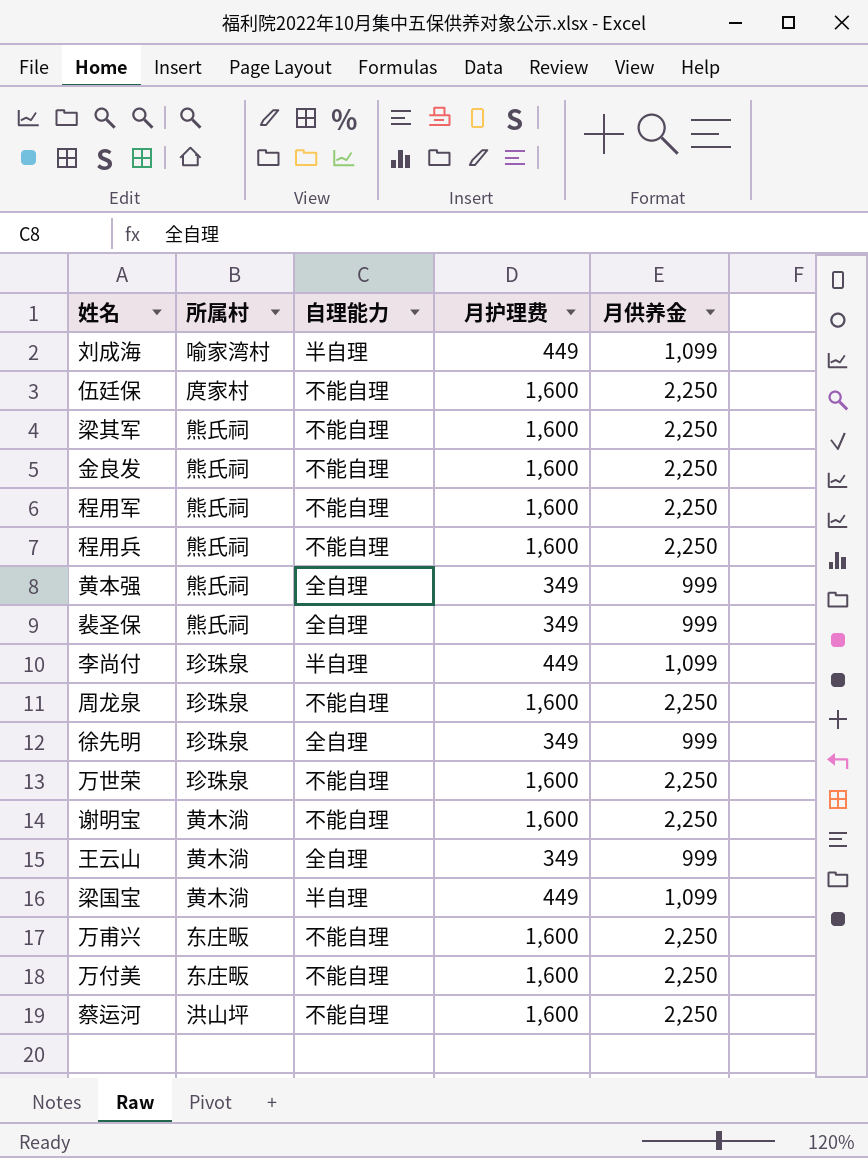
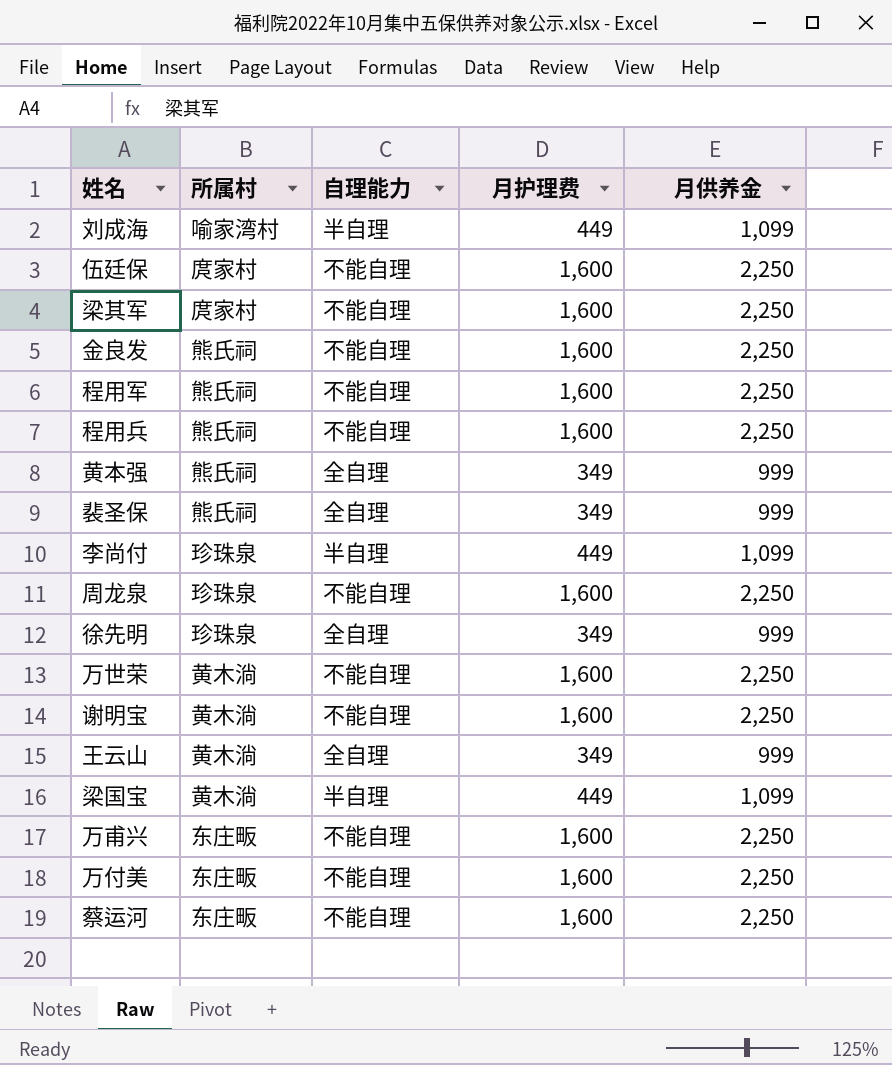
梁其军 | 所属村: 熊氏祠 -> 庹家村
万世荣 | 所属村: 珍珠泉 -> 黄木淌
蔡运河 | 所属村: 洪山坪 -> 东庄畈

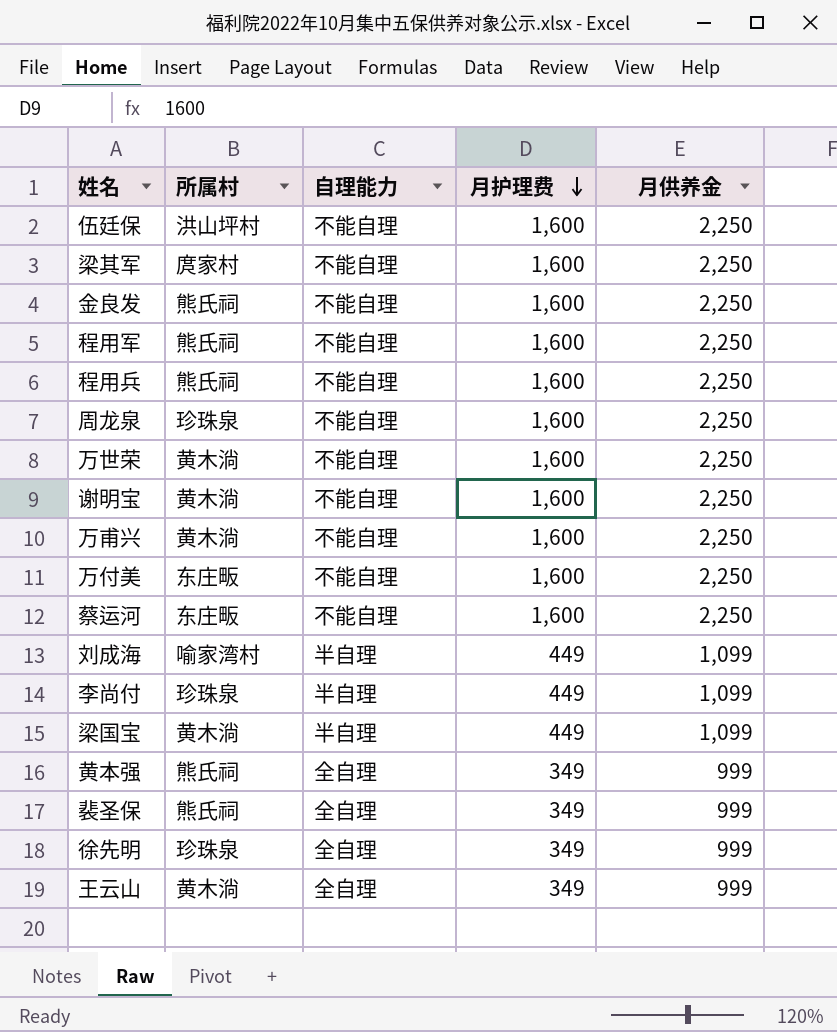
row order: none -> 月护理费 descending
伍廷保 | 所属村: 庹家村 -> 洪山坪村
万甫兴 | 所属村: 东庄畈 -> 黄木淌

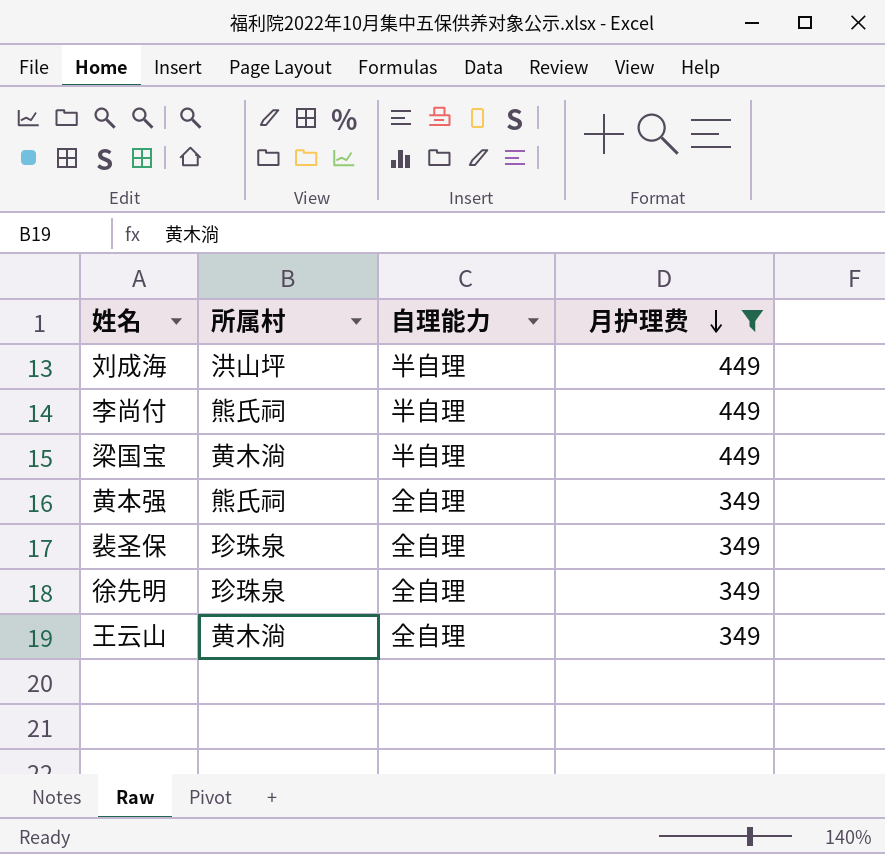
filter: none -> 月护理费 != 1,600
column 月供养金 | position: 5 -> none
刘成海 | 所属村: 喻家湾村 -> 洪山坪
李尚付 | 所属村: 珍珠泉 -> 熊氏祠
裴圣保 | 所属村: 熊氏祠 -> 珍珠泉

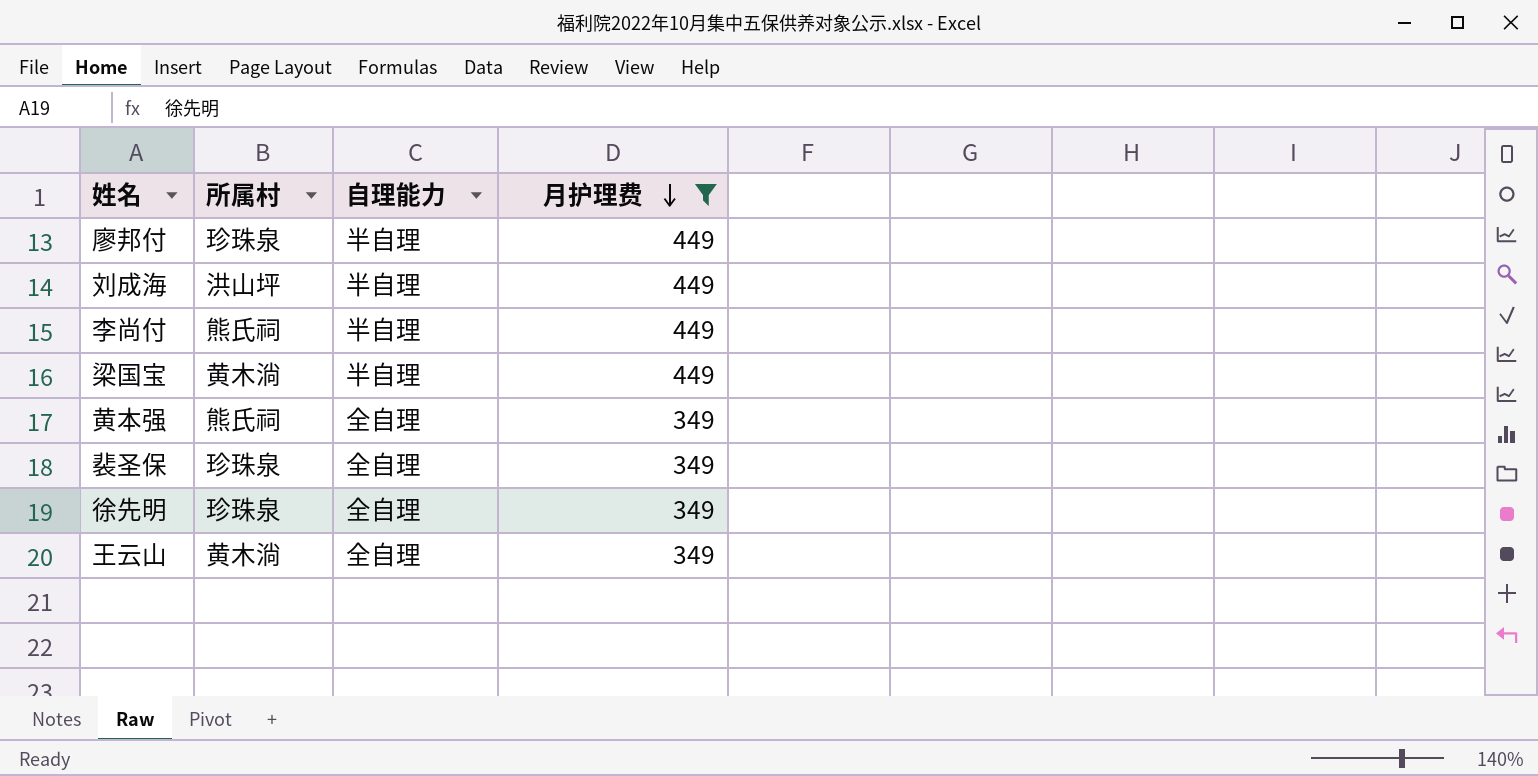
row 廖邦付: none -> 珍珠泉 | 半自理 | 449

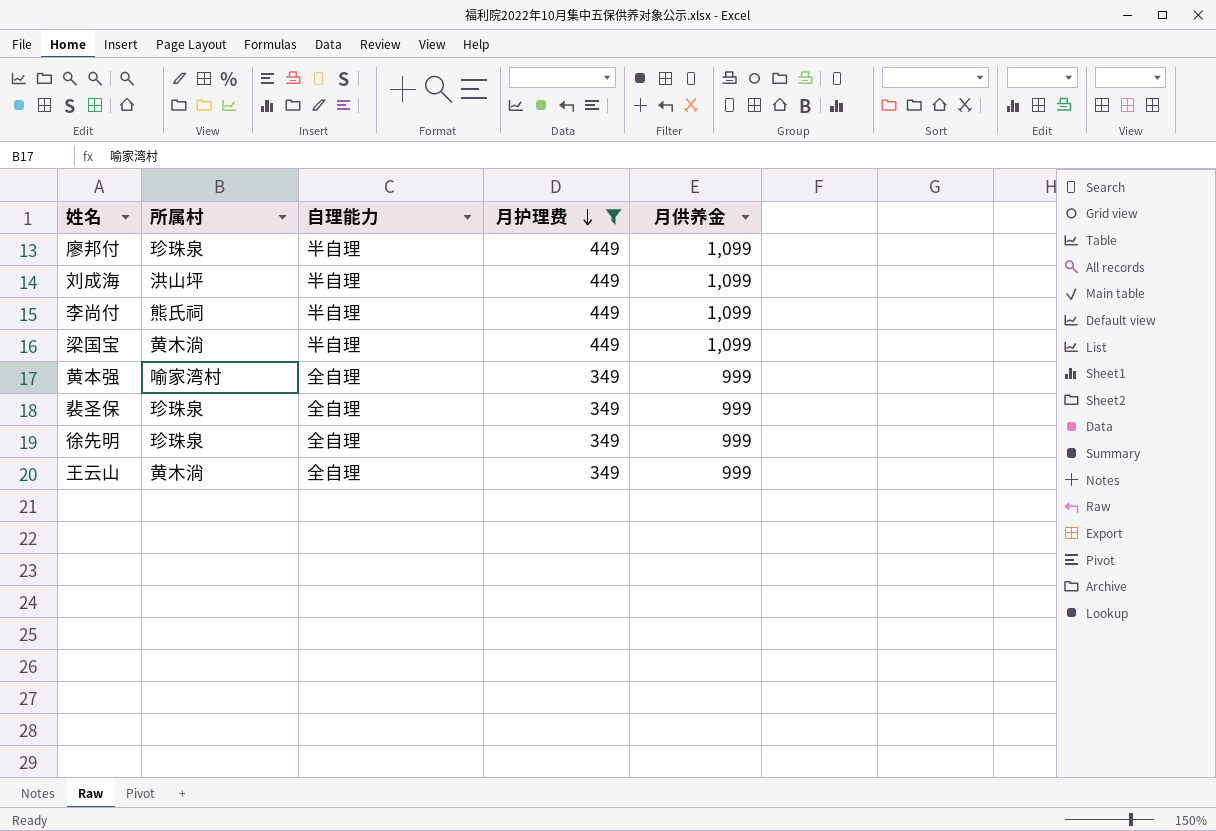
column 月供养金 | position: none -> 5
黄本强 | 所属村: 熊氏祠 -> 喻家湾村

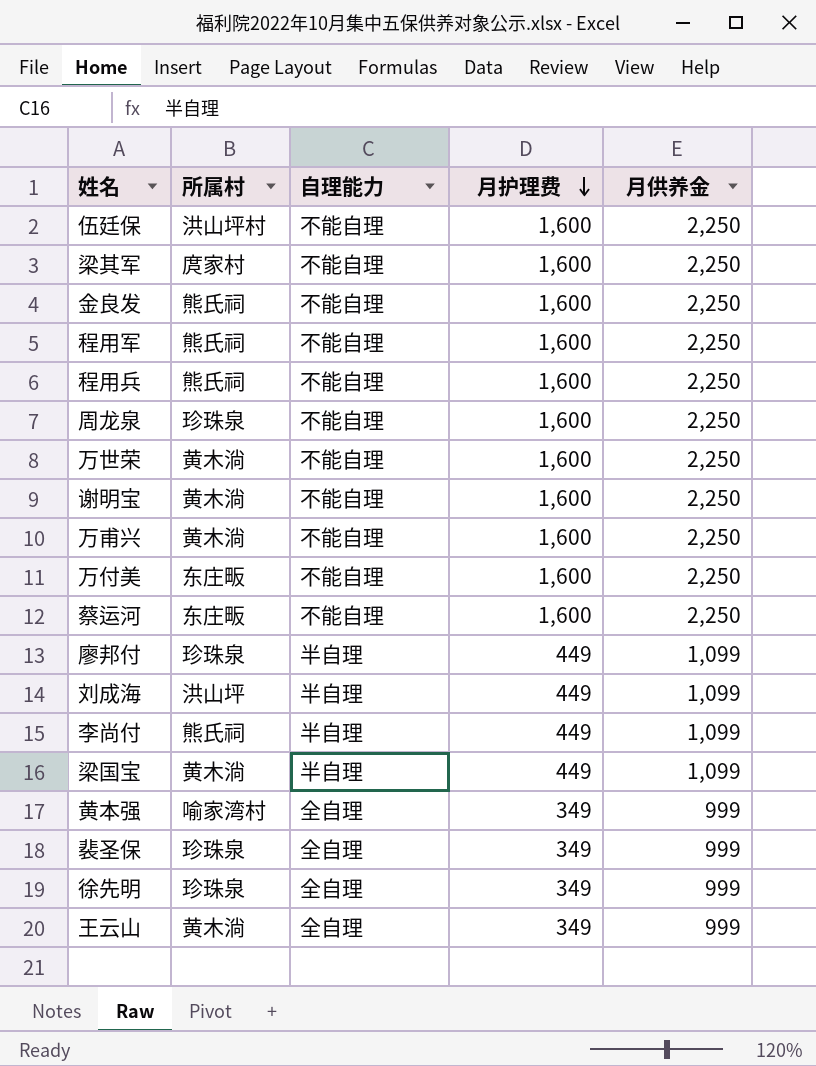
filter: 月护理费 != 1,600 -> none

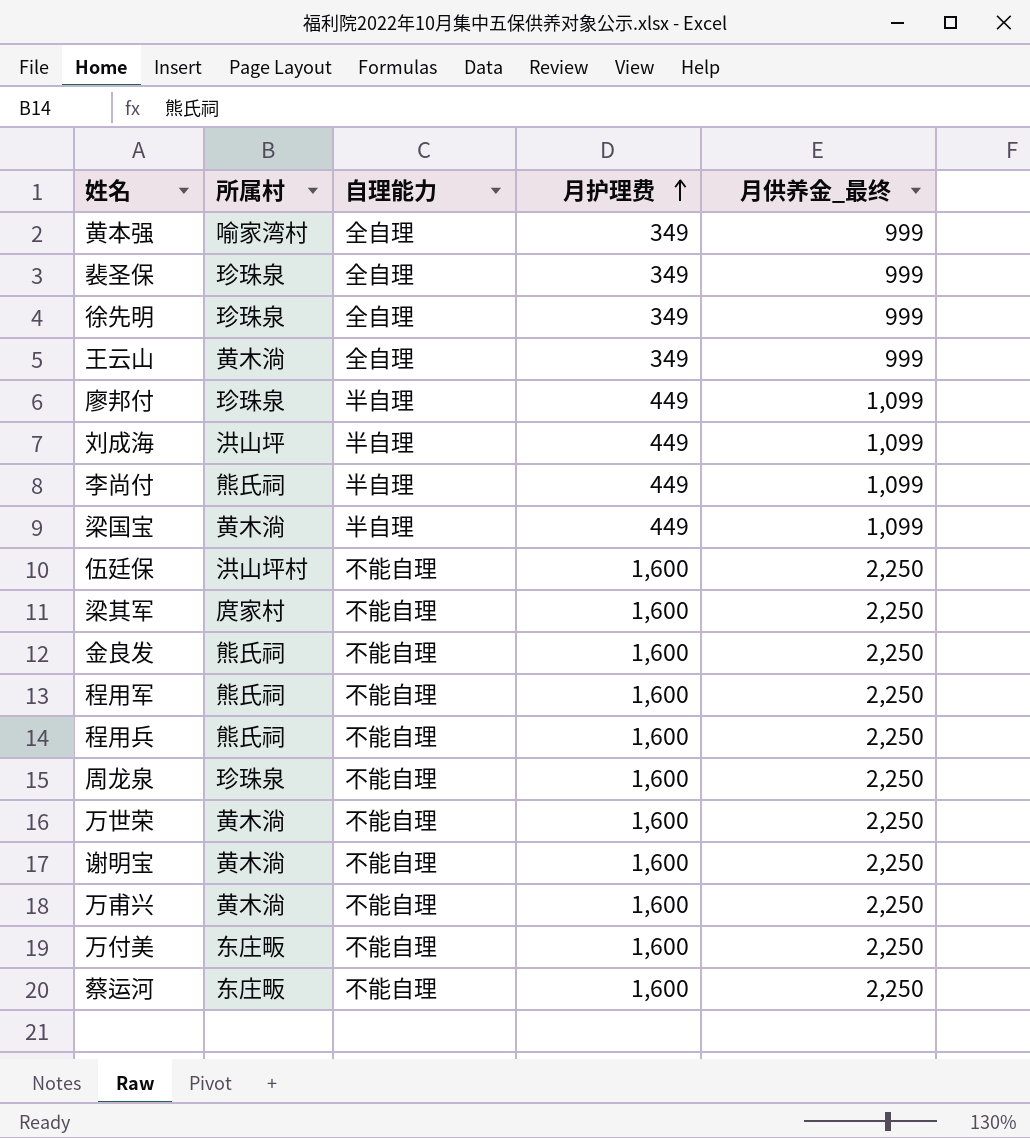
row order: 月护理费 descending -> 月护理费 ascending
column name: 月供养金 -> 月供养金_最终

